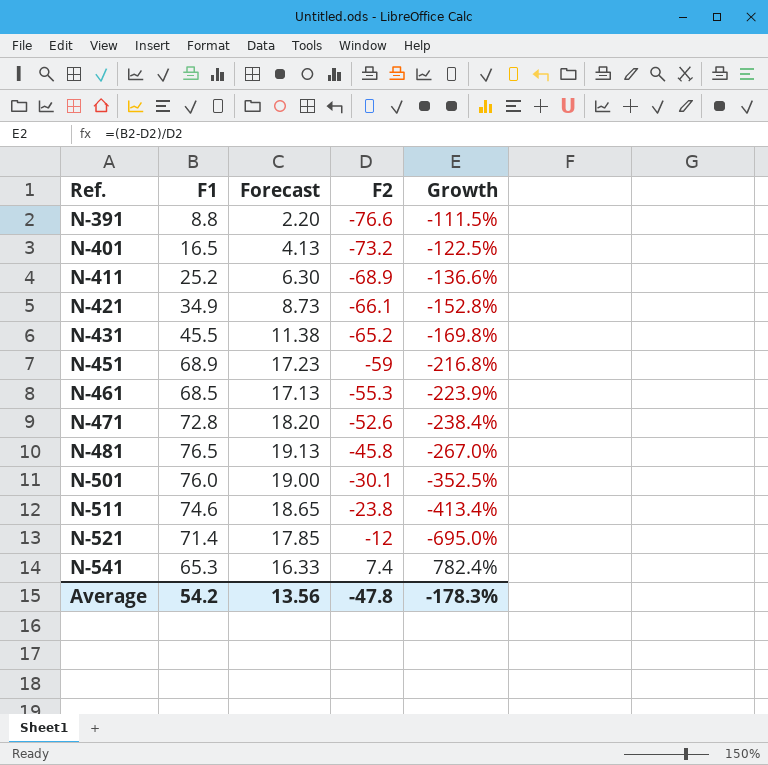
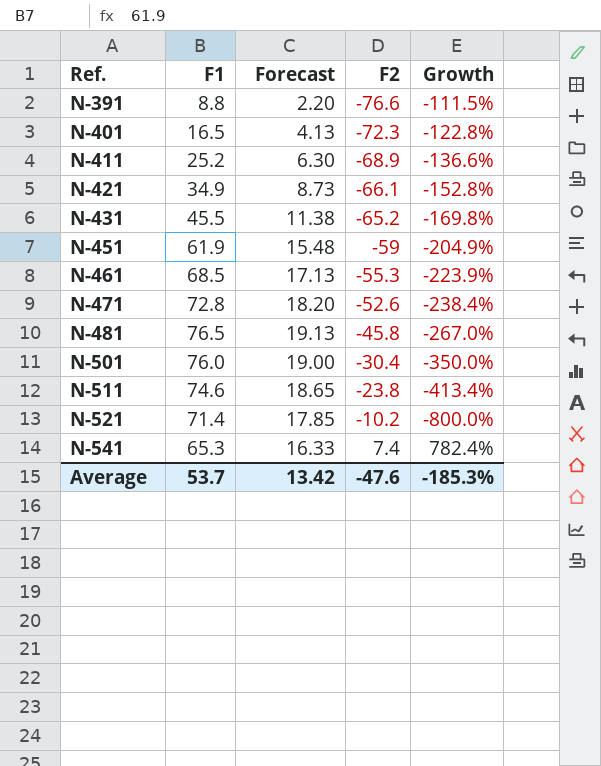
N-401 | F2: -73.2 -> -72.3
N-401 | Growth: -122.5% -> -122.8%
N-451 | F1: 68.9 -> 61.9
N-451 | Forecast: 17.23 -> 15.48
N-451 | Growth: -216.8% -> -204.9%
N-501 | F2: -30.1 -> -30.4
N-501 | Growth: -352.5% -> -350.0%
N-521 | F2: -12 -> -10.2
N-521 | Growth: -695.0% -> -800.0%
Average | F1: 54.2 -> 53.7
Average | Forecast: 13.56 -> 13.42
Average | F2: -47.8 -> -47.6
Average | Growth: -178.3% -> -185.3%

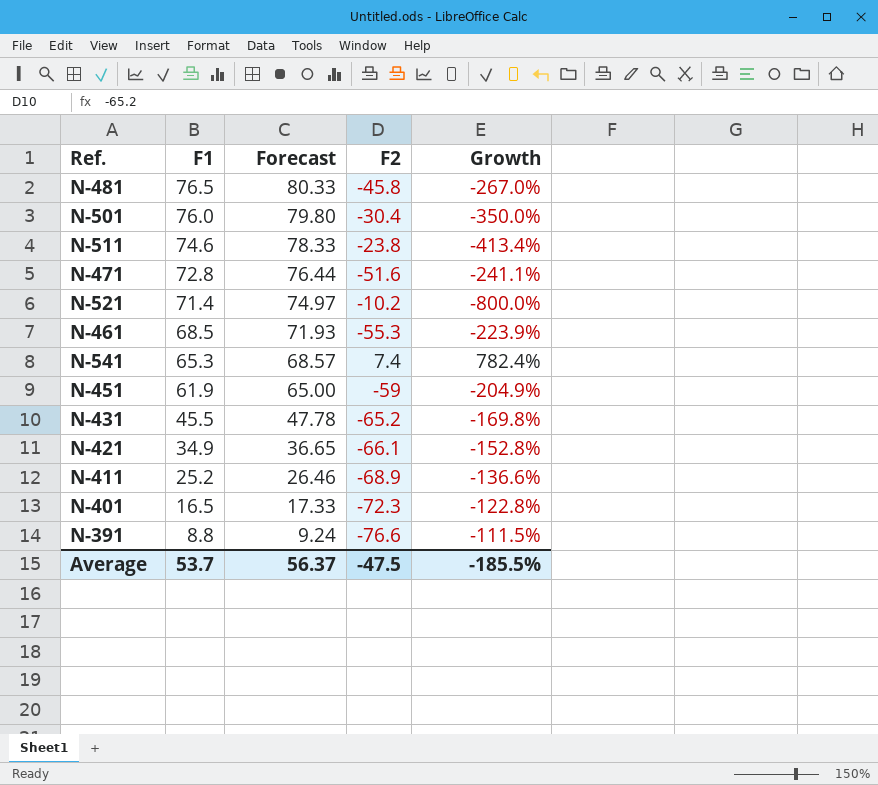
row order: Ref. ascending -> F1 descending
column Forecast | formula: [F1] * 0.25 -> [F1] * 1.05
N-471 | F2: -52.6 -> -51.6
N-471 | Growth: -238.4% -> -241.1%
Average | Forecast: 13.42 -> 56.37
Average | F2: -47.6 -> -47.5
Average | Growth: -185.3% -> -185.5%

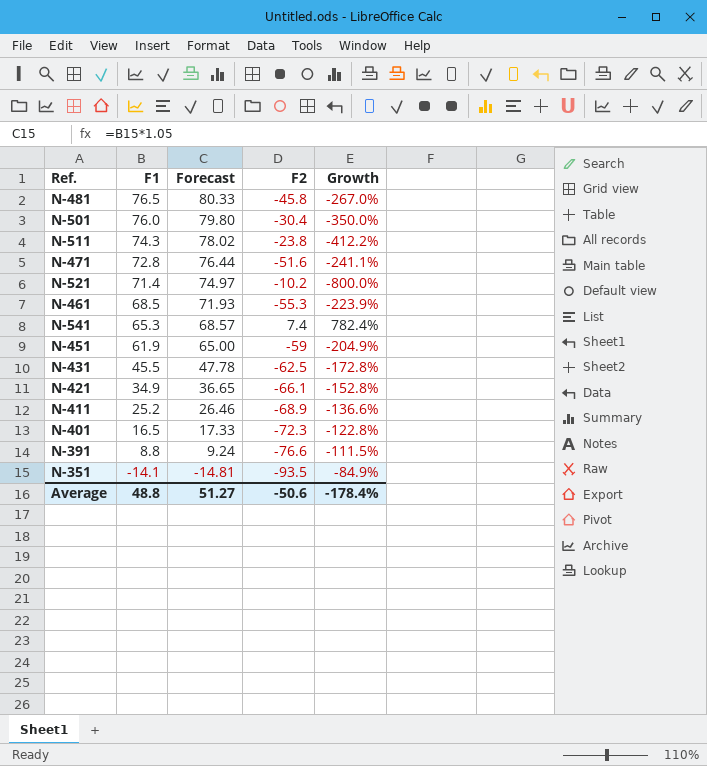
N-511 | F1: 74.6 -> 74.3
N-511 | Forecast: 78.33 -> 78.02
N-511 | Growth: -413.4% -> -412.2%
N-431 | F2: -65.2 -> -62.5
N-431 | Growth: -169.8% -> -172.8%
row N-351: none -> -14.1 | -14.81 | -93.5 | -84.9%
Average | F1: 53.7 -> 48.8
Average | Forecast: 56.37 -> 51.27
Average | F2: -47.5 -> -50.6
Average | Growth: -185.5% -> -178.4%

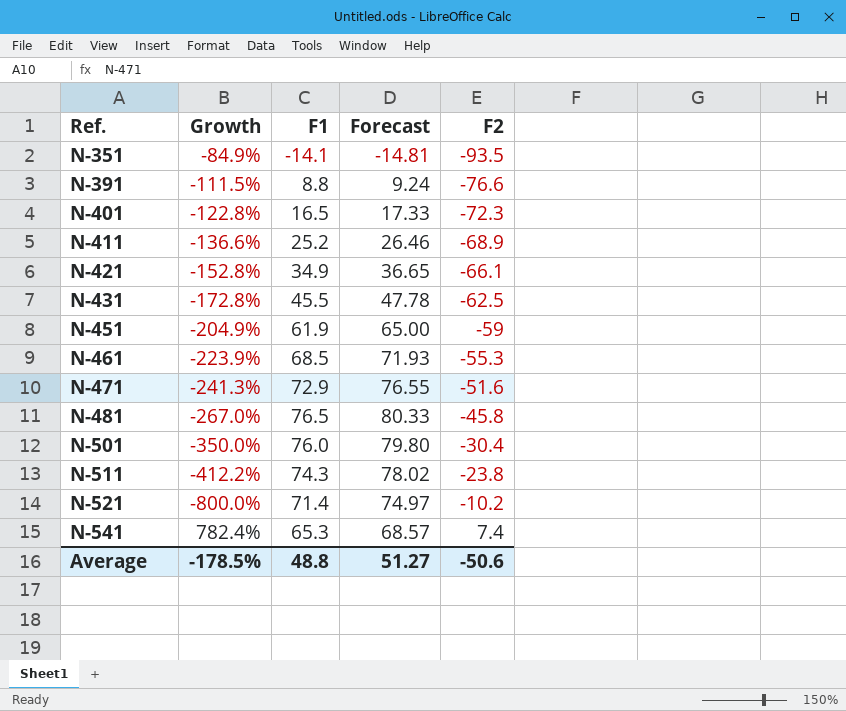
row order: F1 descending -> Ref. ascending
column Growth | position: 5 -> 2
N-471 | Growth: -241.1% -> -241.3%
N-471 | F1: 72.8 -> 72.9
N-471 | Forecast: 76.44 -> 76.55
Average | Growth: -178.4% -> -178.5%

